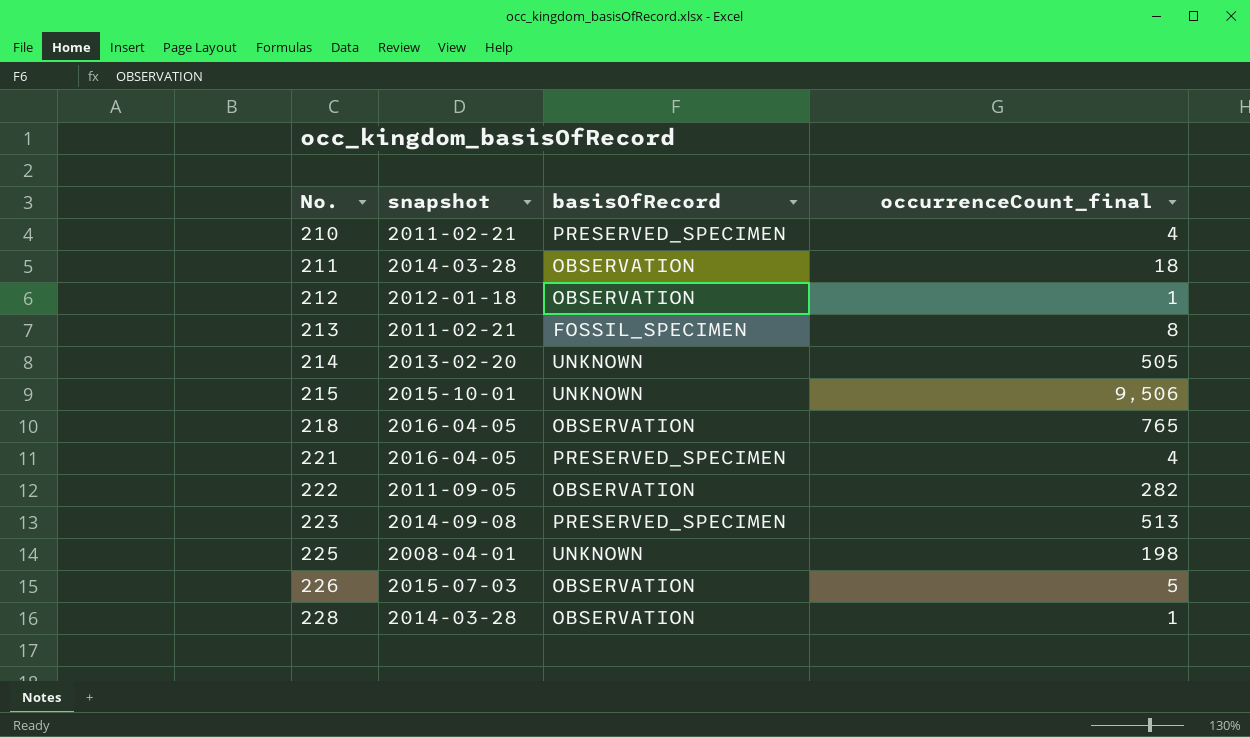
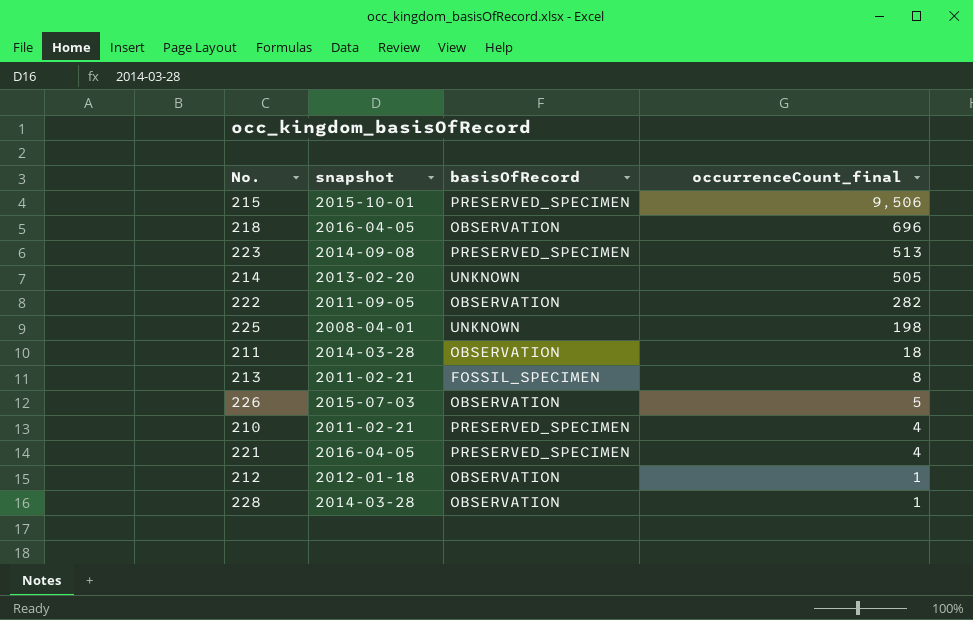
row order: No. ascending -> occurrenceCount_final descending
215 | basisOfRecord: UNKNOWN -> PRESERVED_SPECIMEN
218 | occurrenceCount_final: 765 -> 696

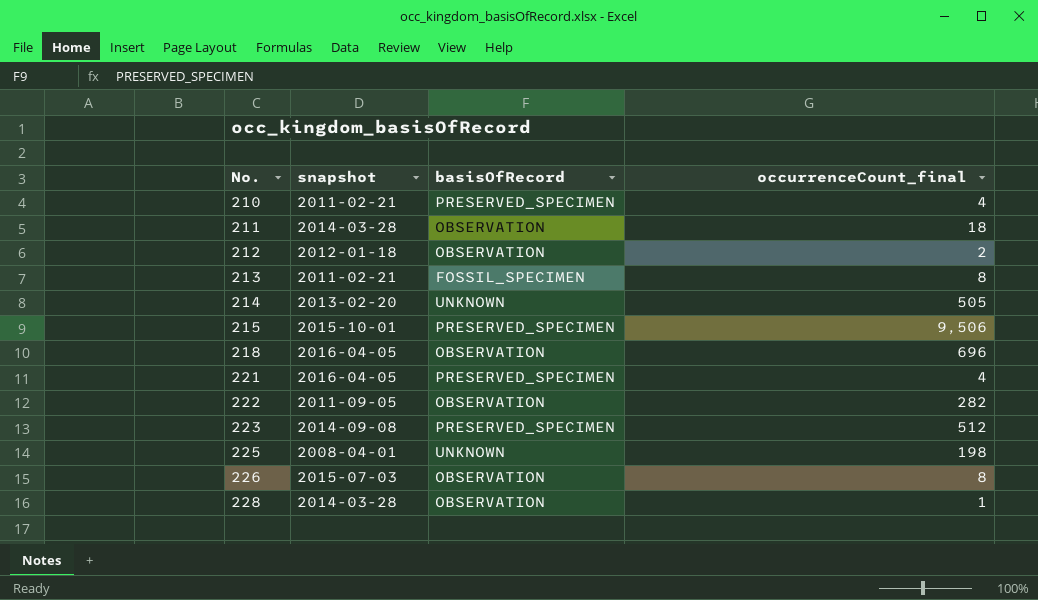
row order: occurrenceCount_final descending -> No. ascending
212 | occurrenceCount_final: 1 -> 2
223 | occurrenceCount_final: 513 -> 512
226 | occurrenceCount_final: 5 -> 8

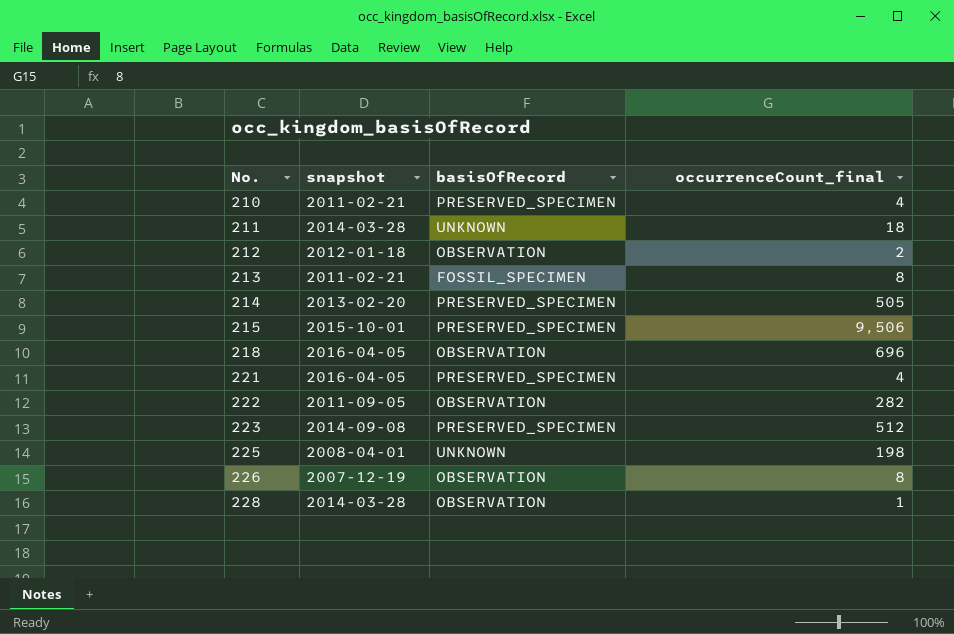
211 | basisOfRecord: OBSERVATION -> UNKNOWN
214 | basisOfRecord: UNKNOWN -> PRESERVED_SPECIMEN
226 | snapshot: 2015-07-03 -> 2007-12-19

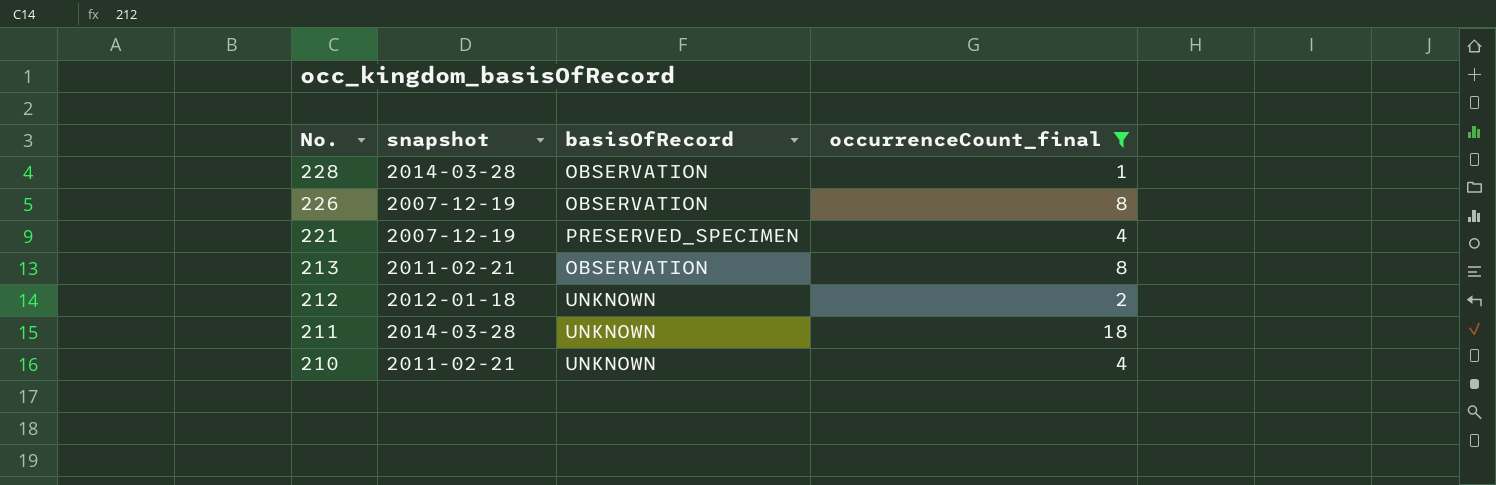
filter: none -> occurrenceCount_final <= 18
row order: No. ascending -> No. descending
221 | snapshot: 2016-04-05 -> 2007-12-19
213 | basisOfRecord: FOSSIL_SPECIMEN -> OBSERVATION
212 | basisOfRecord: OBSERVATION -> UNKNOWN
210 | basisOfRecord: PRESERVED_SPECIMEN -> UNKNOWN

